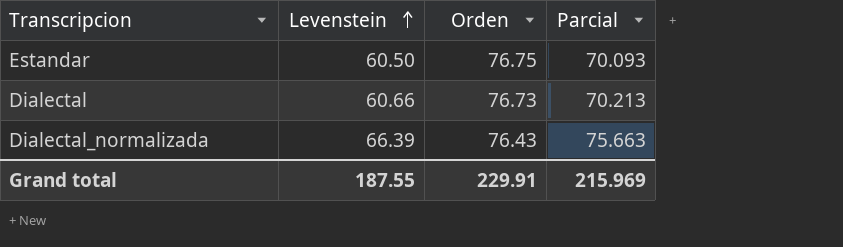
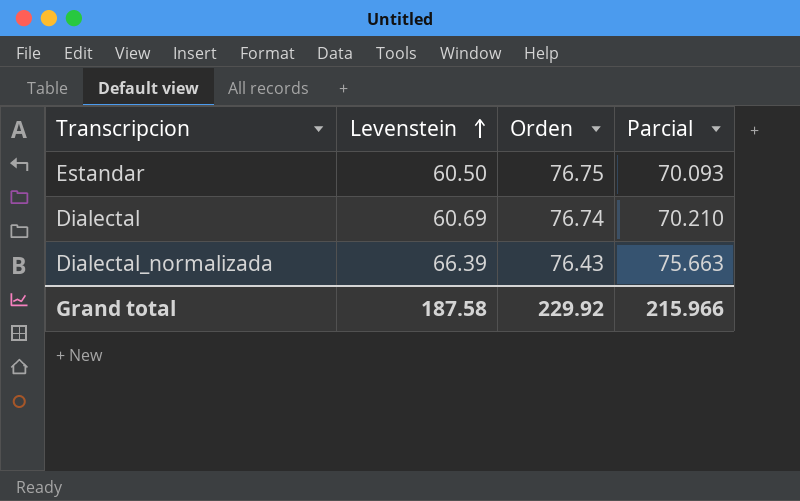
Dialectal | Levenstein: 60.66 -> 60.69
Dialectal | Orden: 76.73 -> 76.74
Dialectal | Parcial: 70.213 -> 70.210
Grand total | Levenstein: 187.55 -> 187.58
Grand total | Orden: 229.91 -> 229.92
Grand total | Parcial: 215.969 -> 215.966

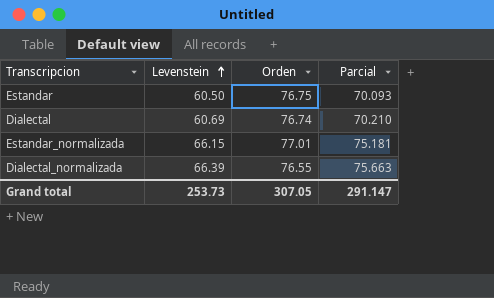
row Estandar_normalizada: none -> 66.15 | 77.01 | 75.181
Dialectal_normalizada | Orden: 76.43 -> 76.55
Grand total | Levenstein: 187.58 -> 253.73
Grand total | Orden: 229.92 -> 307.05
Grand total | Parcial: 215.966 -> 291.147

